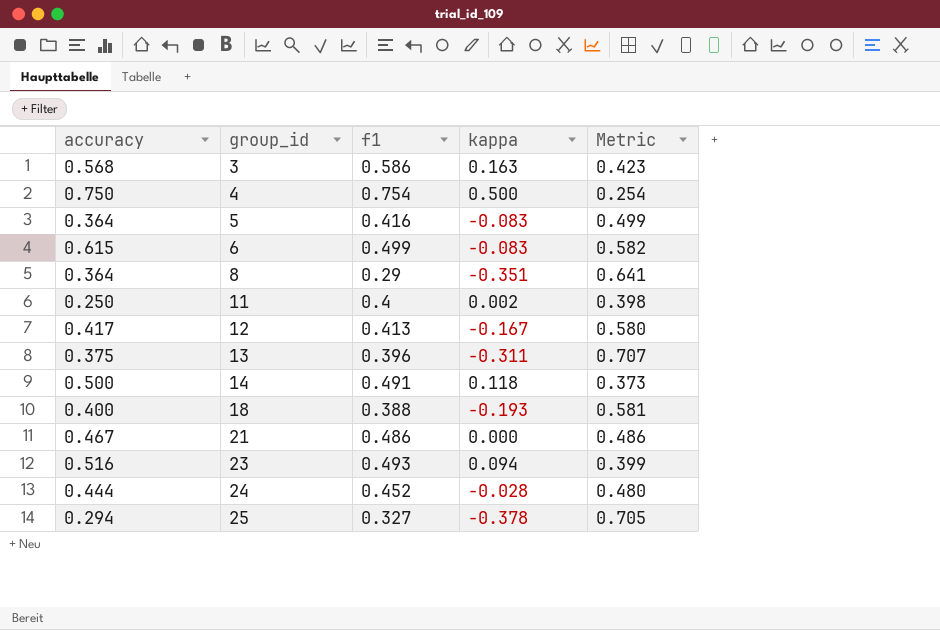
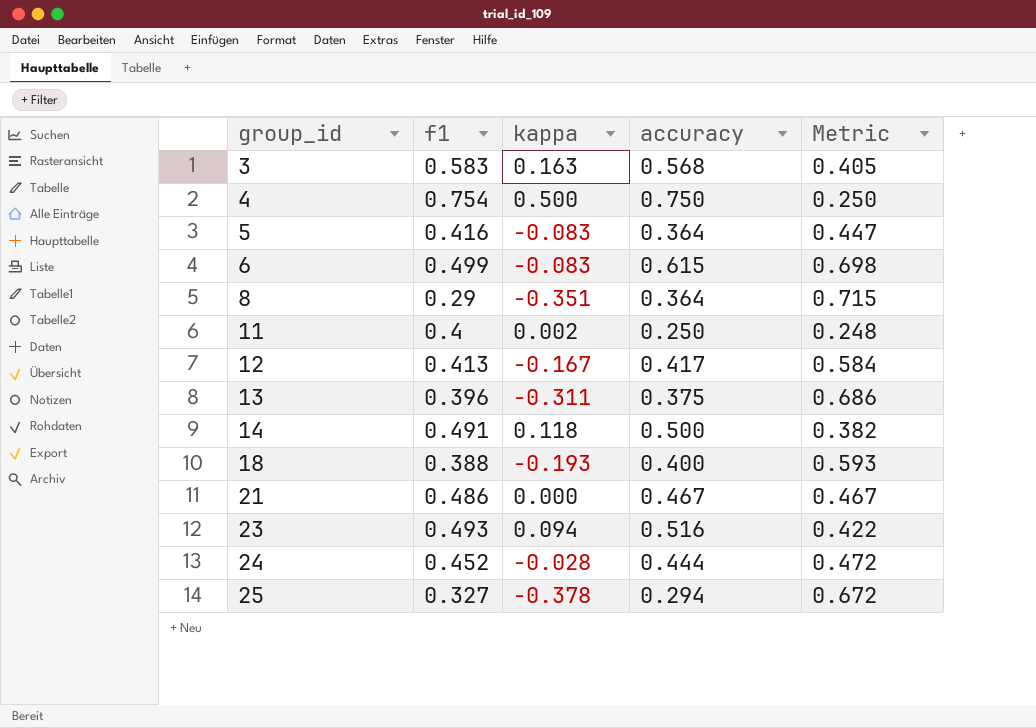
column accuracy | position: 1 -> 4
column Metric | formula: [f1] - [kappa] -> [accuracy] - [kappa]
3 | f1: 0.586 -> 0.583

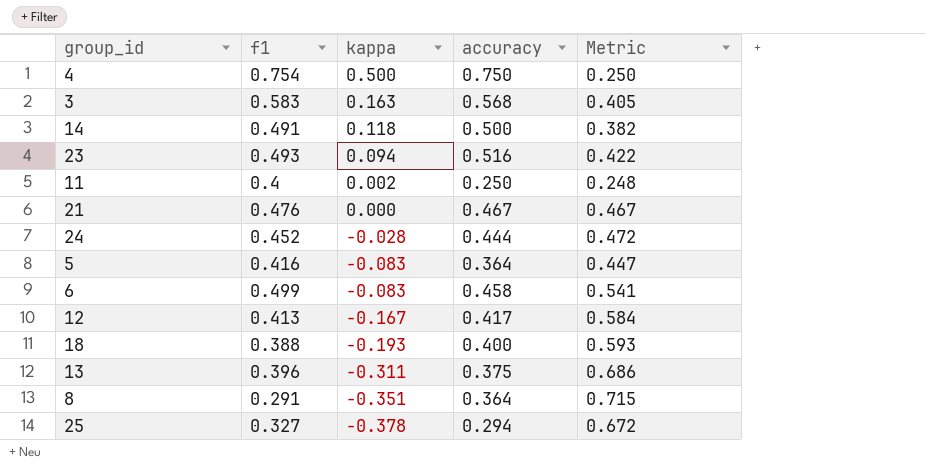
row order: group_id ascending -> kappa descending
21 | f1: 0.486 -> 0.476
6 | accuracy: 0.615 -> 0.458
6 | Metric: 0.698 -> 0.541
8 | f1: 0.29 -> 0.291

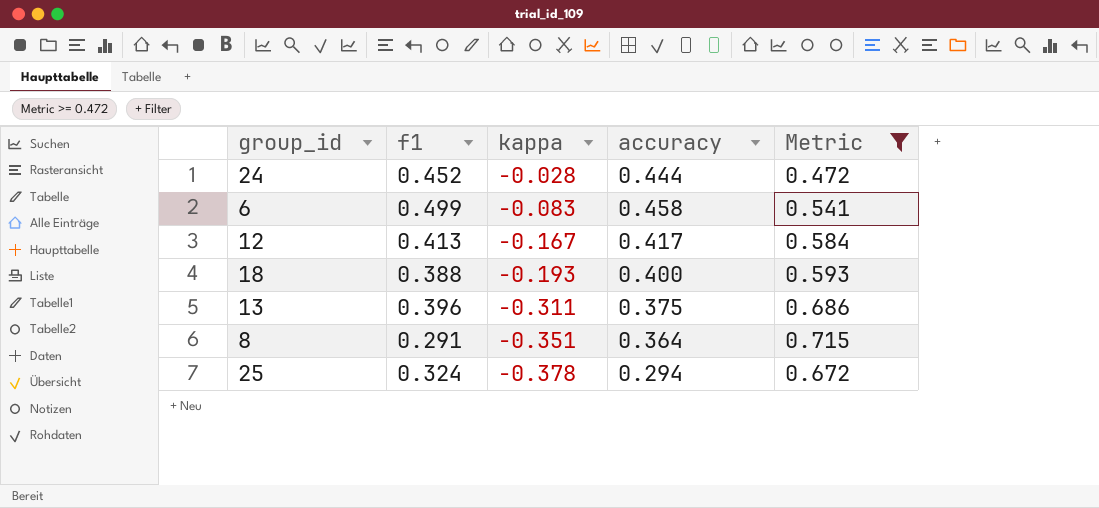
filter: none -> Metric >= 0.472
25 | f1: 0.327 -> 0.324

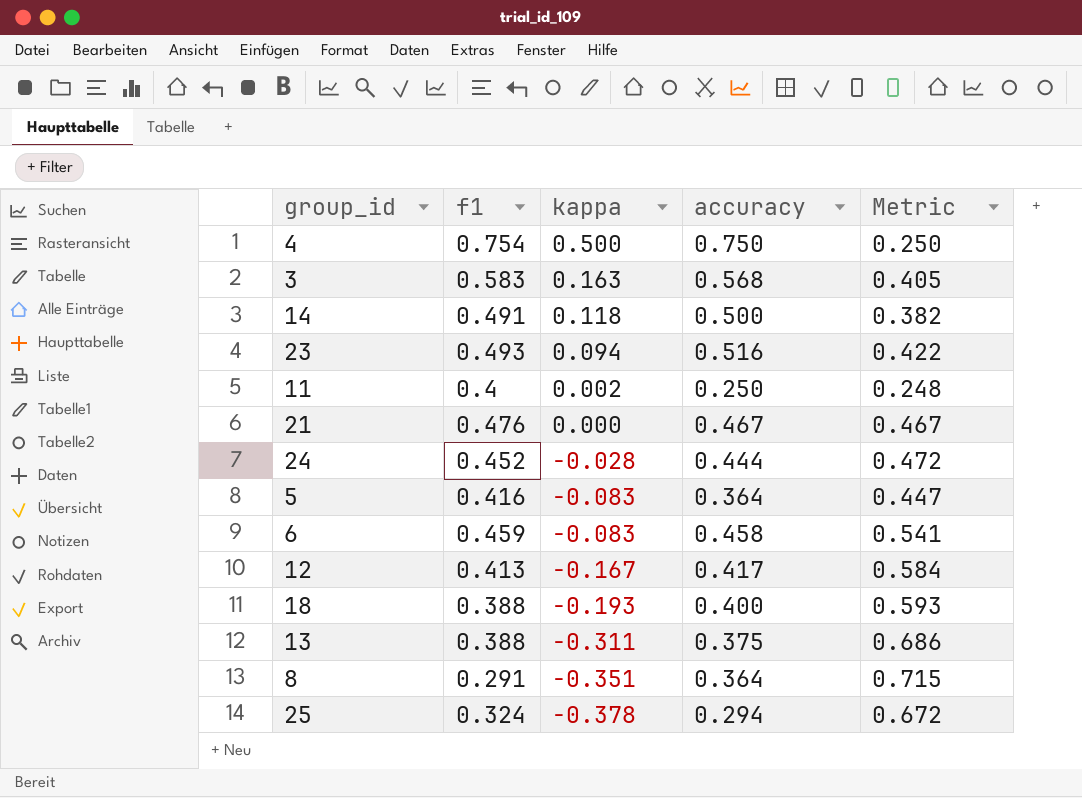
filter: Metric >= 0.472 -> none
6 | f1: 0.499 -> 0.459
13 | f1: 0.396 -> 0.388

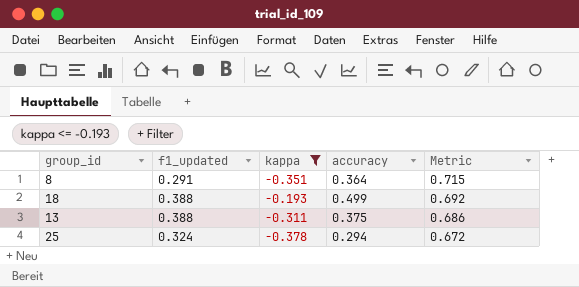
filter: none -> kappa <= -0.193
row order: kappa descending -> Metric descending
column name: f1 -> f1_updated
18 | accuracy: 0.400 -> 0.499
18 | Metric: 0.593 -> 0.692

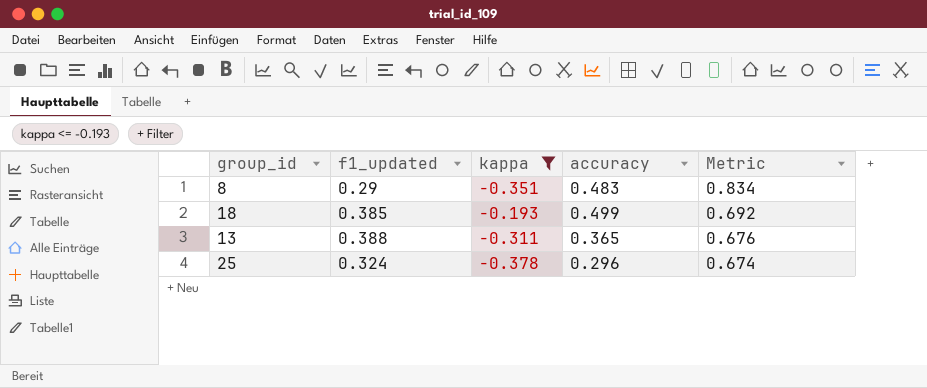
8 | f1_updated: 0.291 -> 0.29
8 | accuracy: 0.364 -> 0.483
8 | Metric: 0.715 -> 0.834
18 | f1_updated: 0.388 -> 0.385
13 | accuracy: 0.375 -> 0.365
13 | Metric: 0.686 -> 0.676
25 | accuracy: 0.294 -> 0.296
25 | Metric: 0.672 -> 0.674

